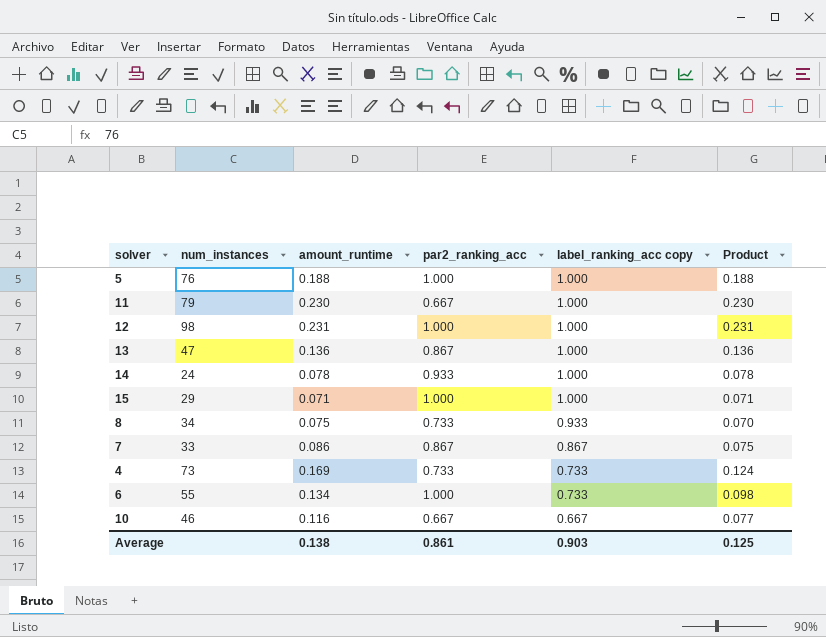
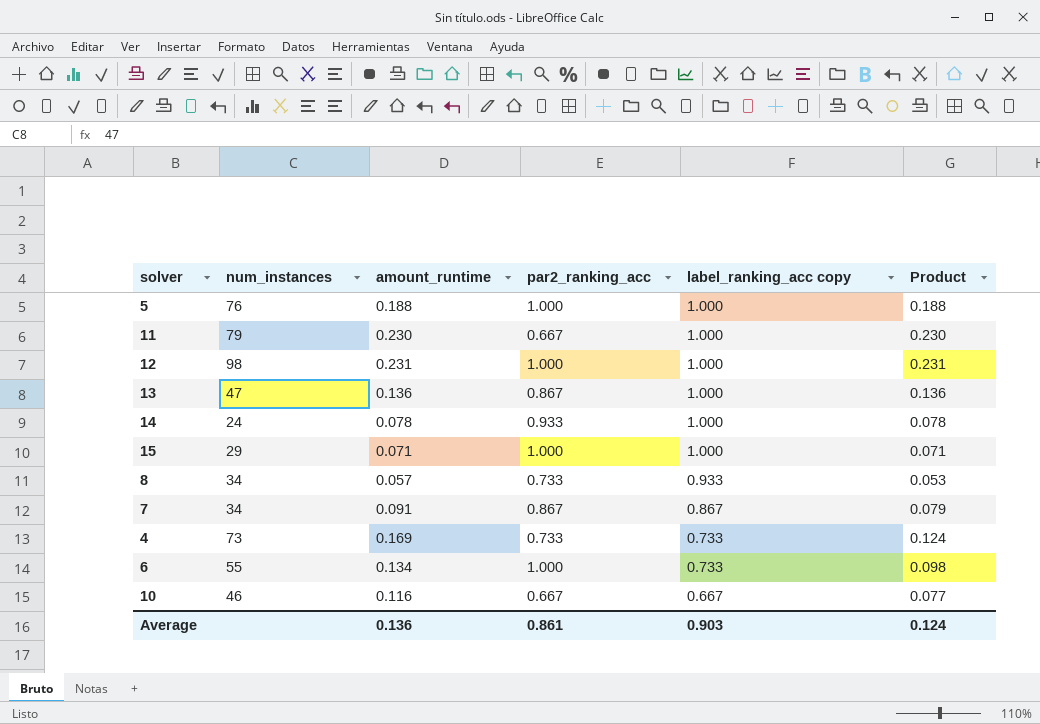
8 | amount_runtime: 0.075 -> 0.057
8 | Product: 0.070 -> 0.053
7 | num_instances: 33 -> 34
7 | amount_runtime: 0.086 -> 0.091
7 | Product: 0.075 -> 0.079
Average | amount_runtime: 0.138 -> 0.136
Average | Product: 0.125 -> 0.124

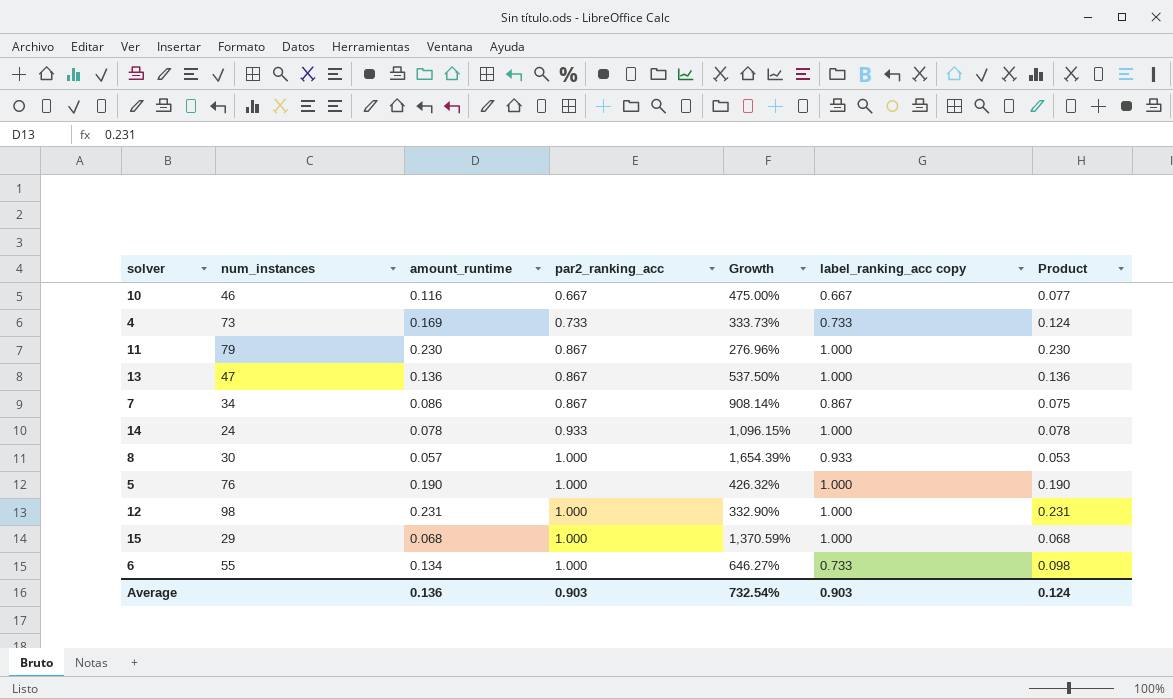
row order: label_ranking_acc copy descending -> par2_ranking_acc ascending
column Growth | formula: none -> ([par2_ranking_acc] - [amount_runtime]) / [amount_runtime]
11 | par2_ranking_acc: 0.667 -> 0.867
7 | amount_runtime: 0.091 -> 0.086
7 | Product: 0.079 -> 0.075
8 | num_instances: 34 -> 30
8 | par2_ranking_acc: 0.733 -> 1.000
5 | amount_runtime: 0.188 -> 0.190
5 | Product: 0.188 -> 0.190
15 | amount_runtime: 0.071 -> 0.068
15 | Product: 0.071 -> 0.068
Average | par2_ranking_acc: 0.861 -> 0.903

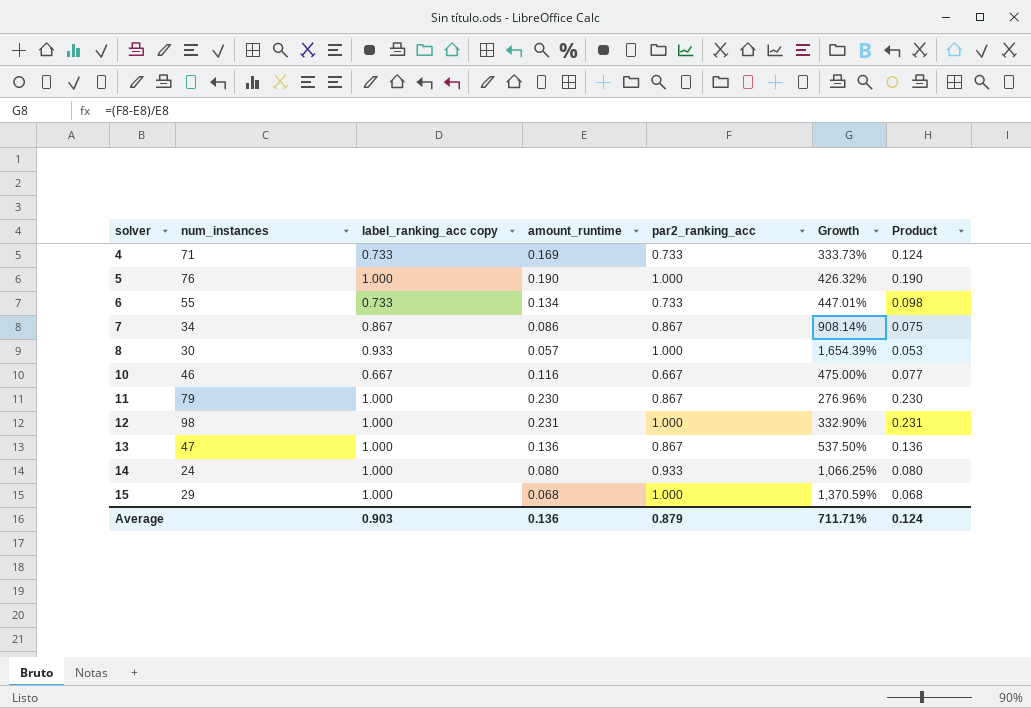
row order: par2_ranking_acc ascending -> solver ascending
column label_ranking_acc copy | position: 6 -> 3
4 | num_instances: 73 -> 71
6 | par2_ranking_acc: 1.000 -> 0.733
6 | Growth: 646.27% -> 447.01%
14 | amount_runtime: 0.078 -> 0.080
14 | Growth: 1,096.15% -> 1,066.25%
14 | Product: 0.078 -> 0.080
Average | par2_ranking_acc: 0.903 -> 0.879
Average | Growth: 732.54% -> 711.71%

